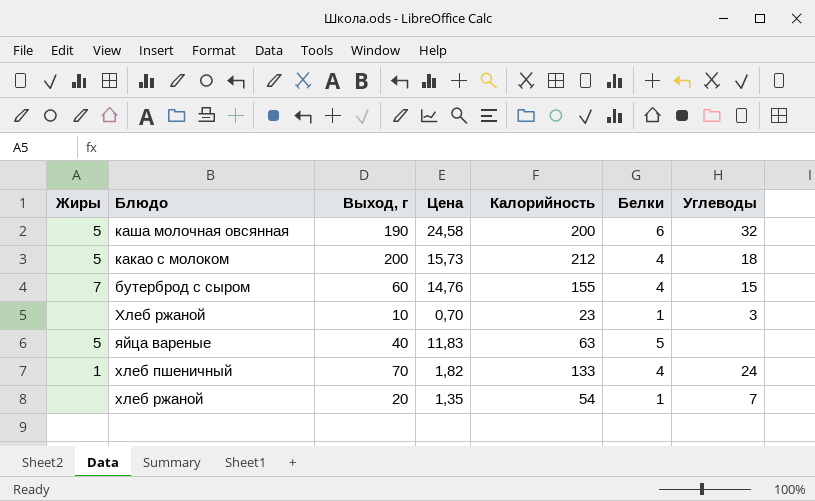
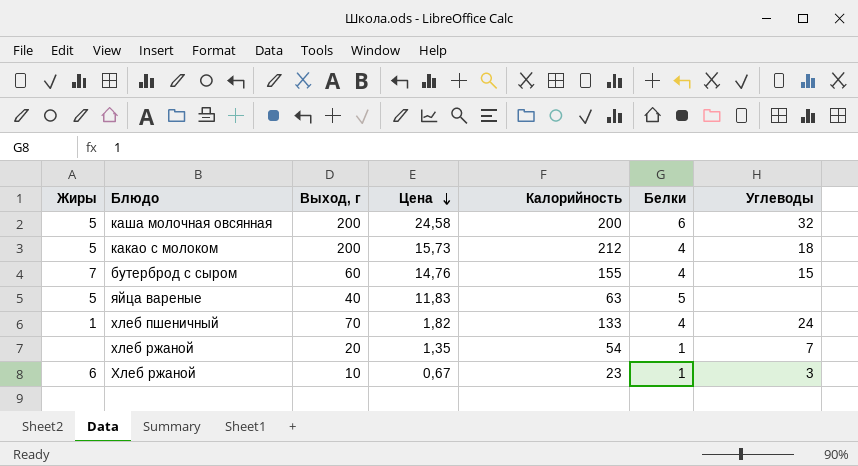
row order: none -> Цена descending
каша молочная овсянная | Выход, г: 190 -> 200
Хлеб ржаной | Жиры: none -> 6
Хлеб ржаной | Цена: 0,70 -> 0,67

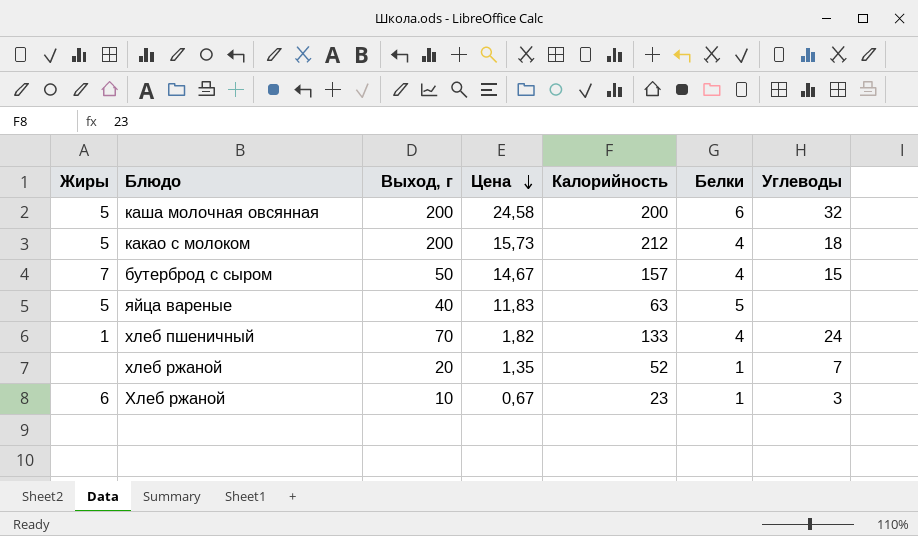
бутерброд с сыром | Выход, г: 60 -> 50
бутерброд с сыром | Цена: 14,76 -> 14,67
бутерброд с сыром | Калорийность: 155 -> 157
хлеб ржаной | Калорийность: 54 -> 52

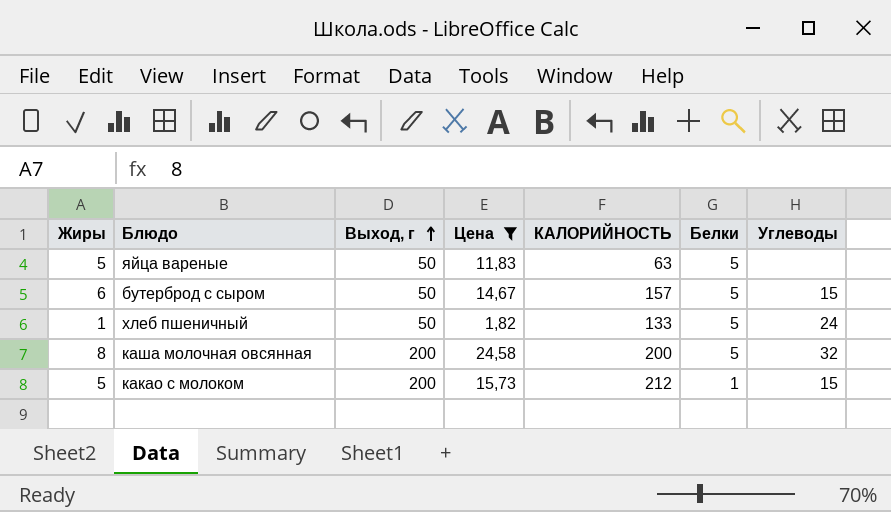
filter: none -> Цена >= 1,82
row order: Цена descending -> Выход, г ascending
column name: Калорийность -> КАЛОРИЙНОСТЬ
яйца вареные | Выход, г: 40 -> 50
бутерброд с сыром | Жиры: 7 -> 6
бутерброд с сыром | Белки: 4 -> 5
хлеб пшеничный | Выход, г: 70 -> 50
хлеб пшеничный | Белки: 4 -> 5
каша молочная овсянная | Жиры: 5 -> 8
каша молочная овсянная | Белки: 6 -> 5
какао с молоком | Белки: 4 -> 1
какао с молоком | Углеводы: 18 -> 15

